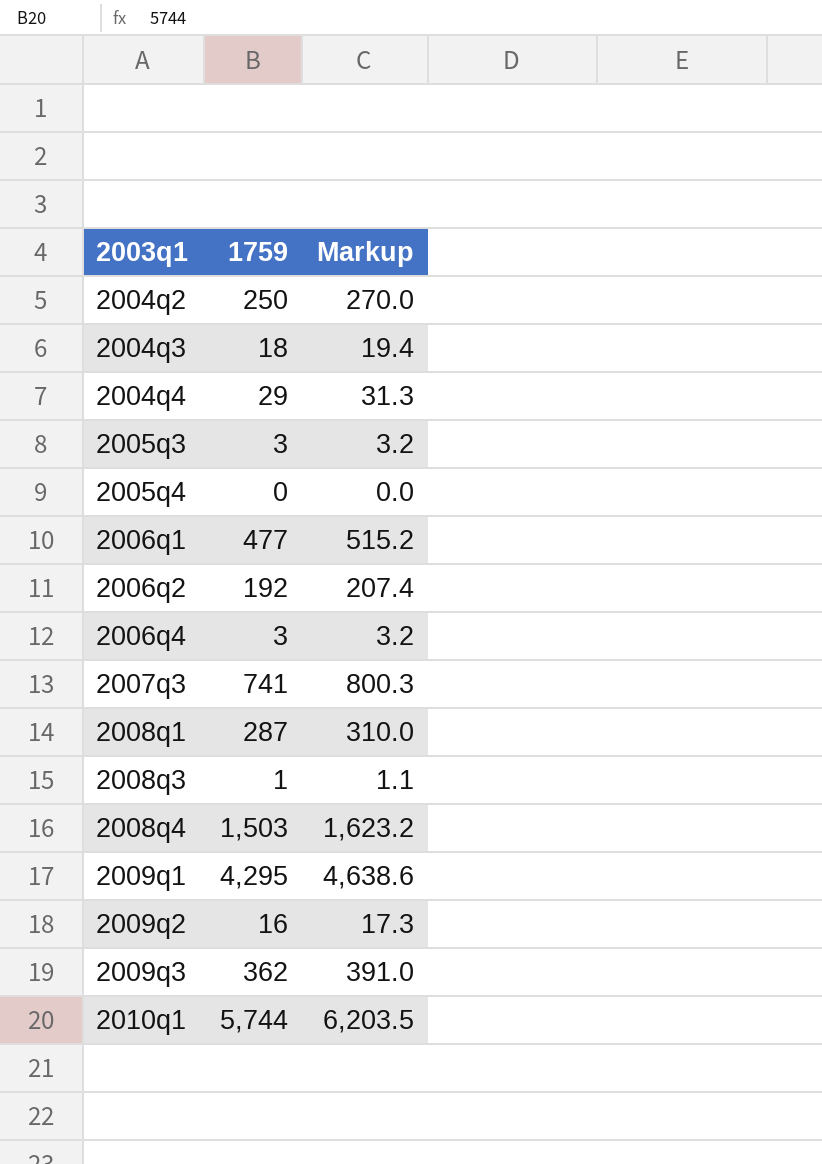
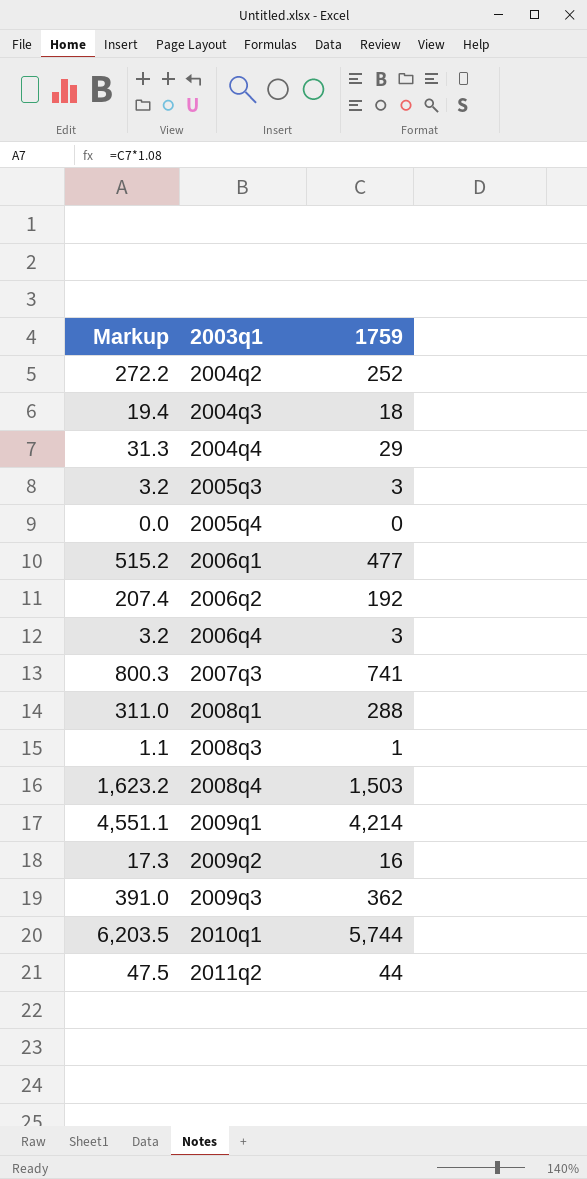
column Markup | position: 3 -> 1
2004q2 | Markup: 270.0 -> 272.2
2004q2 | 1759: 250 -> 252
2008q1 | Markup: 310.0 -> 311.0
2008q1 | 1759: 287 -> 288
2009q1 | Markup: 4,638.6 -> 4,551.1
2009q1 | 1759: 4,295 -> 4,214
row 2011q2: none -> 47.5 | 44

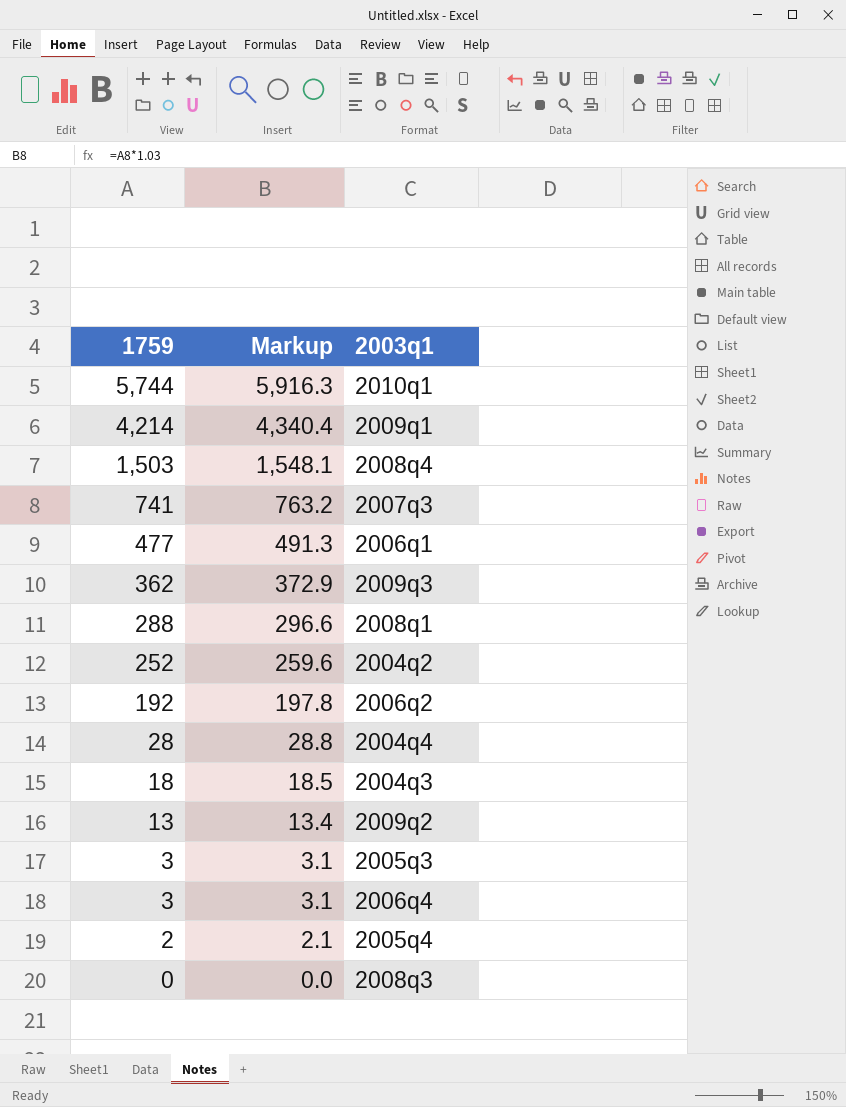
row order: 2003q1 ascending -> 1759 descending
column 1759 | position: 3 -> 1
column Markup | formula: [1759] * 1.08 -> [1759] * 1.03
row 2011q2: 47.5 | 44 -> none
2004q4 | 1759: 29 -> 28
2009q2 | 1759: 16 -> 13
2005q4 | 1759: 0 -> 2
2008q3 | 1759: 1 -> 0

